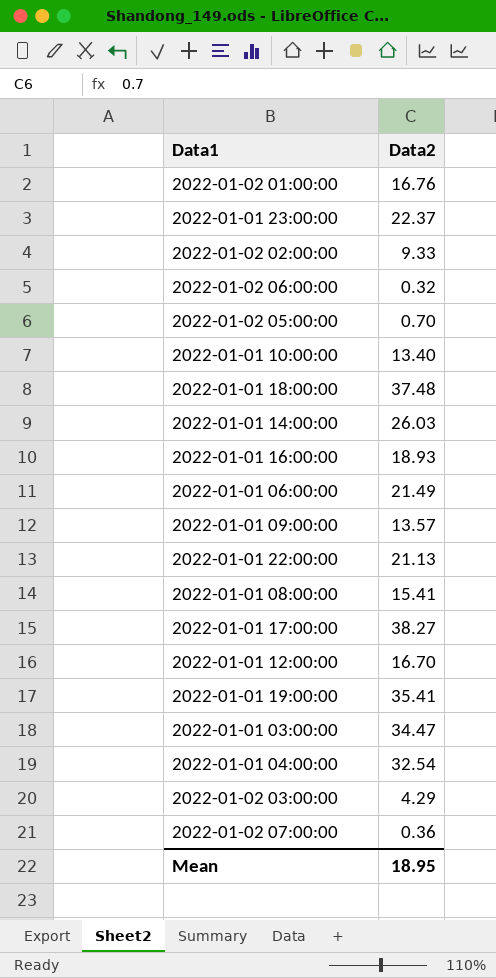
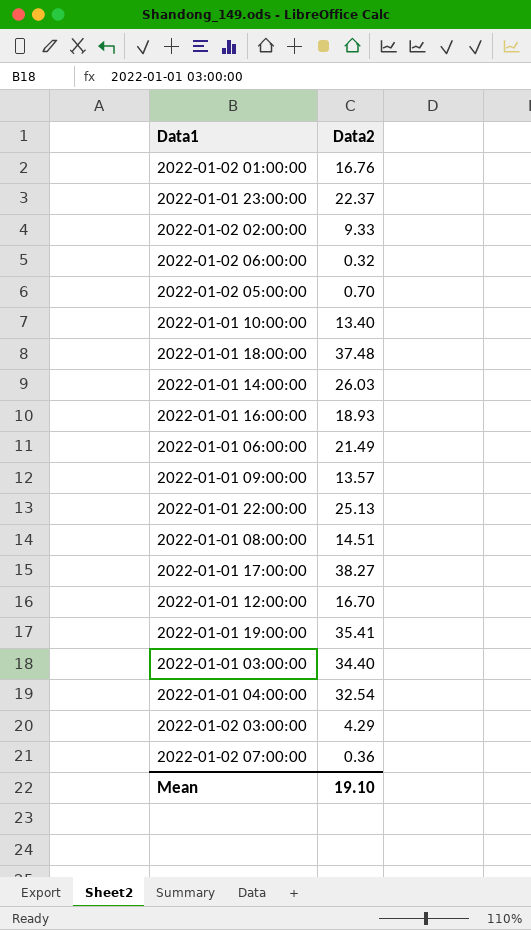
2022-01-01 22:00:00 | Data2: 21.13 -> 25.13
2022-01-01 08:00:00 | Data2: 15.41 -> 14.51
2022-01-01 03:00:00 | Data2: 34.47 -> 34.40
Mean | Data2: 18.95 -> 19.10

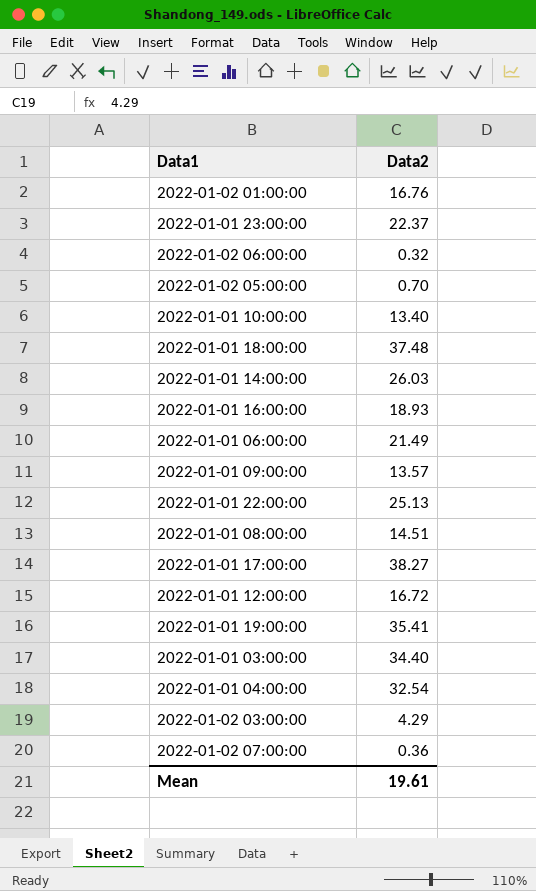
row 2022-01-02 02:00:00: 9.33 -> none
2022-01-01 12:00:00 | Data2: 16.70 -> 16.72
Mean | Data2: 19.10 -> 19.61

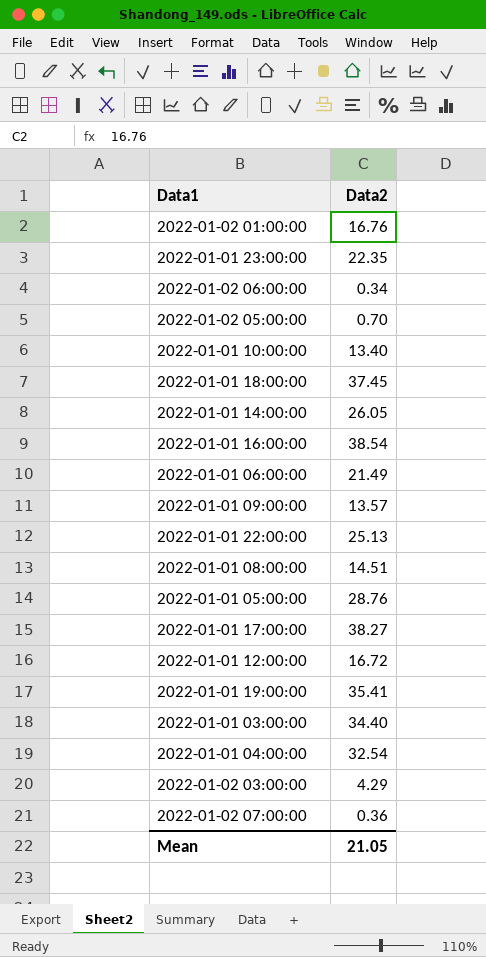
2022-01-01 23:00:00 | Data2: 22.37 -> 22.35
2022-01-02 06:00:00 | Data2: 0.32 -> 0.34
2022-01-01 18:00:00 | Data2: 37.48 -> 37.45
2022-01-01 14:00:00 | Data2: 26.03 -> 26.05
2022-01-01 16:00:00 | Data2: 18.93 -> 38.54
row 2022-01-01 05:00:00: none -> 28.76
Mean | Data2: 19.61 -> 21.05

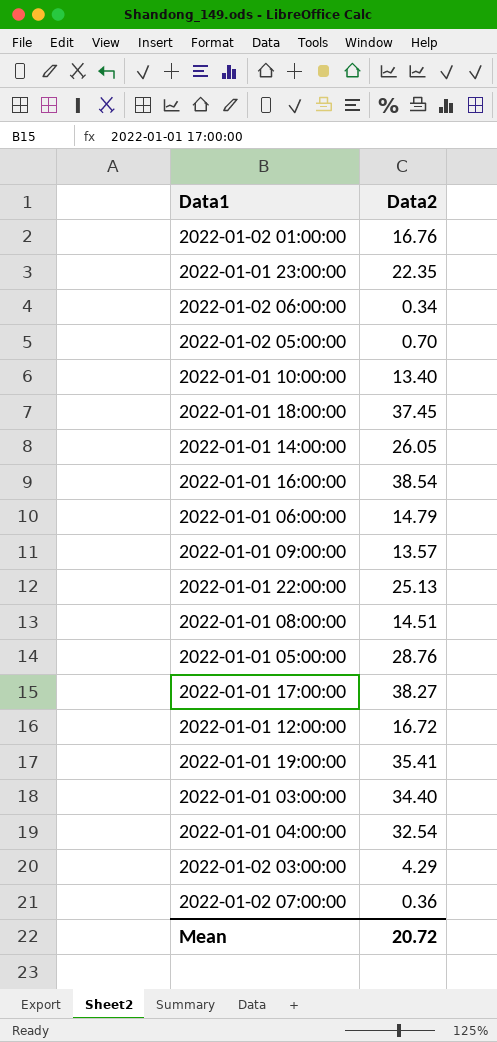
2022-01-01 06:00:00 | Data2: 21.49 -> 14.79
Mean | Data2: 21.05 -> 20.72

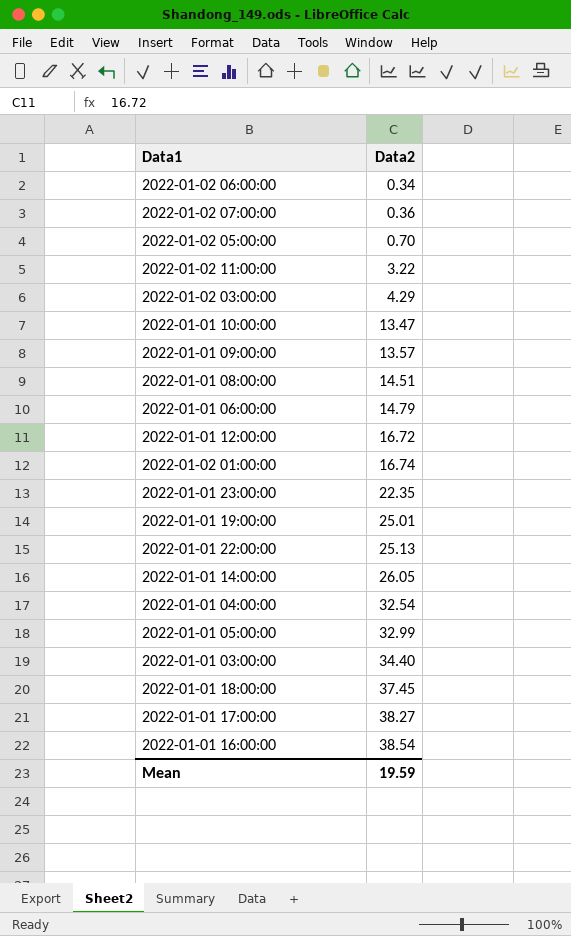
row order: none -> Data2 ascending
row 2022-01-02 11:00:00: none -> 3.22
2022-01-01 10:00:00 | Data2: 13.40 -> 13.47
2022-01-02 01:00:00 | Data2: 16.76 -> 16.74
2022-01-01 19:00:00 | Data2: 35.41 -> 25.01
2022-01-01 05:00:00 | Data2: 28.76 -> 32.99
Mean | Data2: 20.72 -> 19.59

